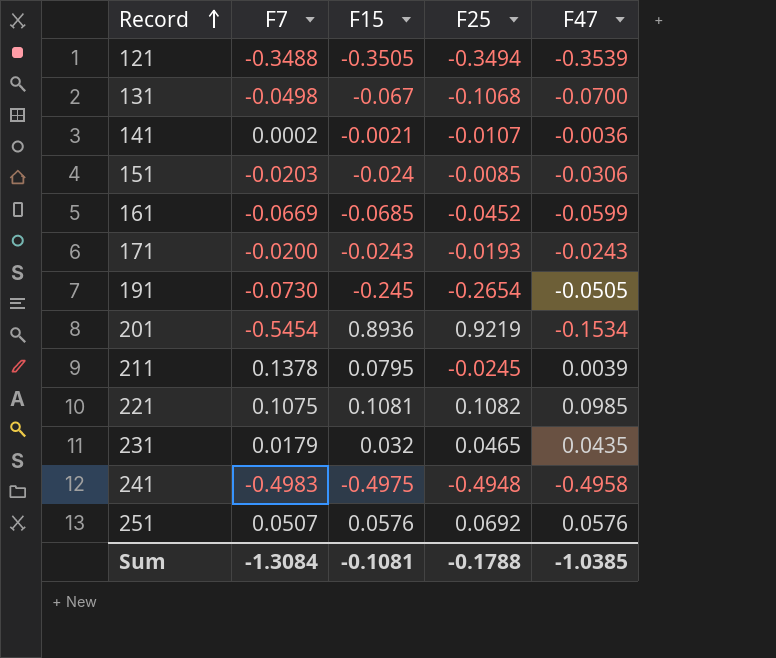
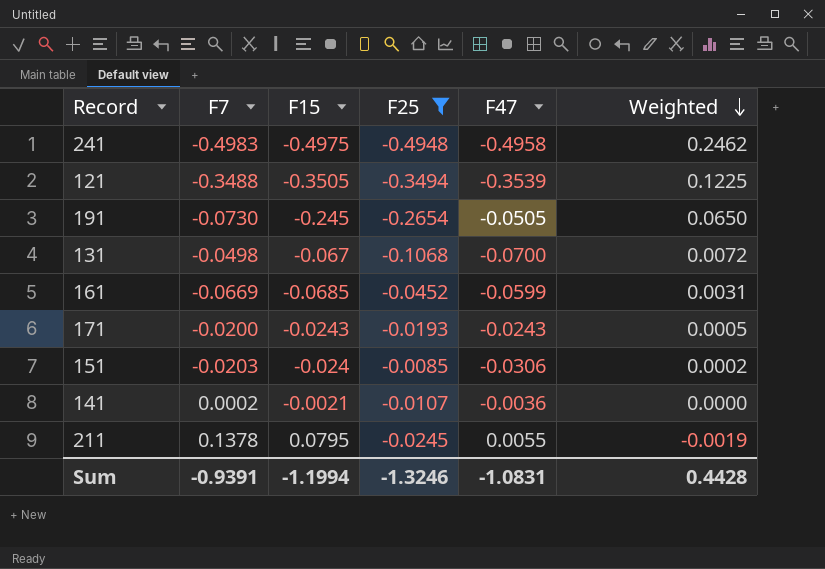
filter: none -> F25 <= -0.0085
row order: Record ascending -> Weighted descending
column Weighted | formula: none -> [F15] * [F25]
211 | F47: 0.0039 -> 0.0055
Sum | F7: -1.3084 -> -0.9391
Sum | F15: -0.1081 -> -1.1994
Sum | F25: -0.1788 -> -1.3246
Sum | F47: -1.0385 -> -1.0831

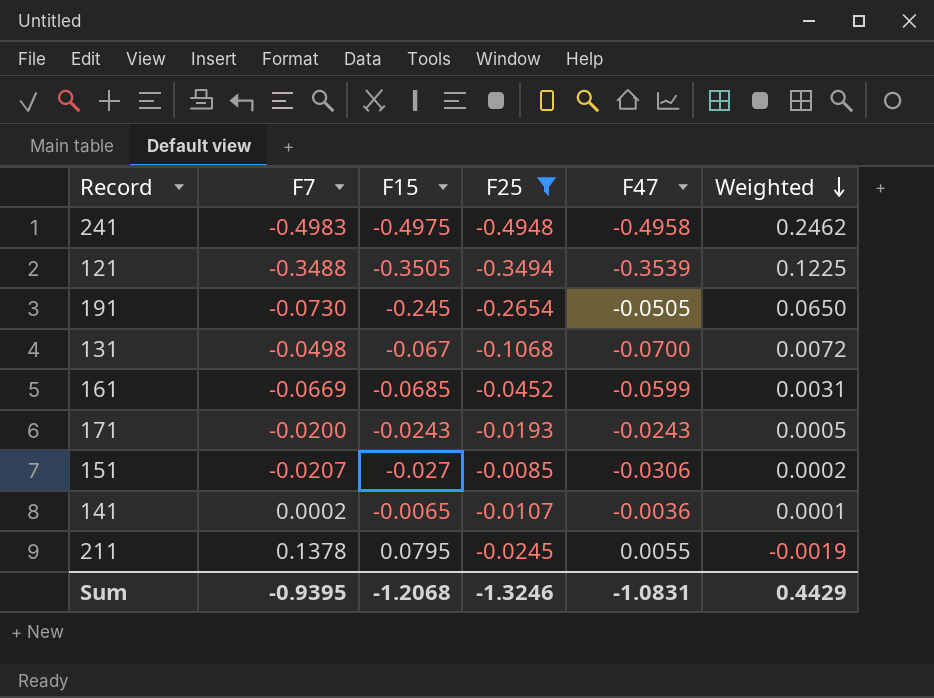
151 | F7: -0.0203 -> -0.0207
151 | F15: -0.024 -> -0.027
141 | F15: -0.0021 -> -0.0065
141 | Weighted: 0.0000 -> 0.0001
Sum | F7: -0.9391 -> -0.9395
Sum | F15: -1.1994 -> -1.2068
Sum | Weighted: 0.4428 -> 0.4429

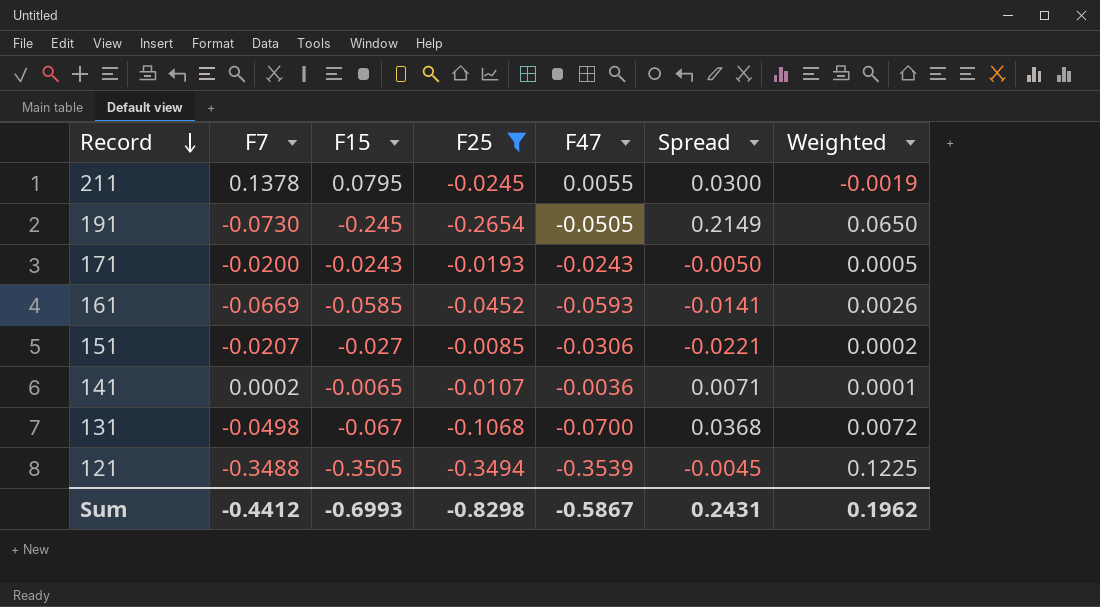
row order: Weighted descending -> Record descending
column Spread | formula: none -> [F47] - [F25]
row 241: -0.4983 | -0.4975 | -0.4948 | -0.4958 | 0.2462 -> none
161 | F15: -0.0685 -> -0.0585
161 | F47: -0.0599 -> -0.0593
161 | Weighted: 0.0031 -> 0.0026
Sum | F7: -0.9395 -> -0.4412
Sum | F15: -1.2068 -> -0.6993
Sum | F25: -1.3246 -> -0.8298
Sum | F47: -1.0831 -> -0.5867
Sum | Weighted: 0.4429 -> 0.1962

